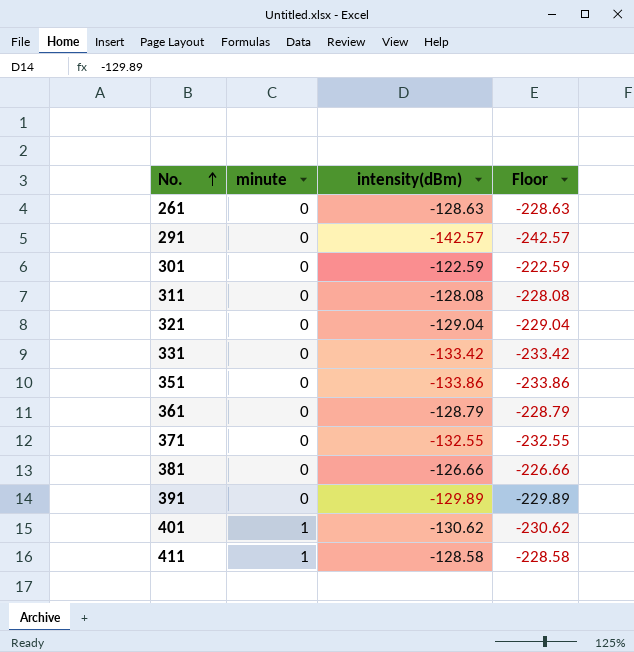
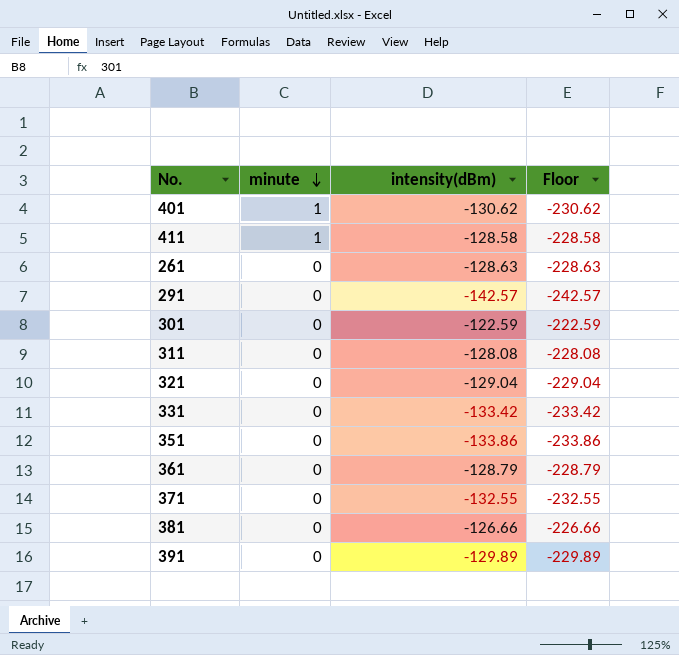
row order: No. ascending -> minute descending

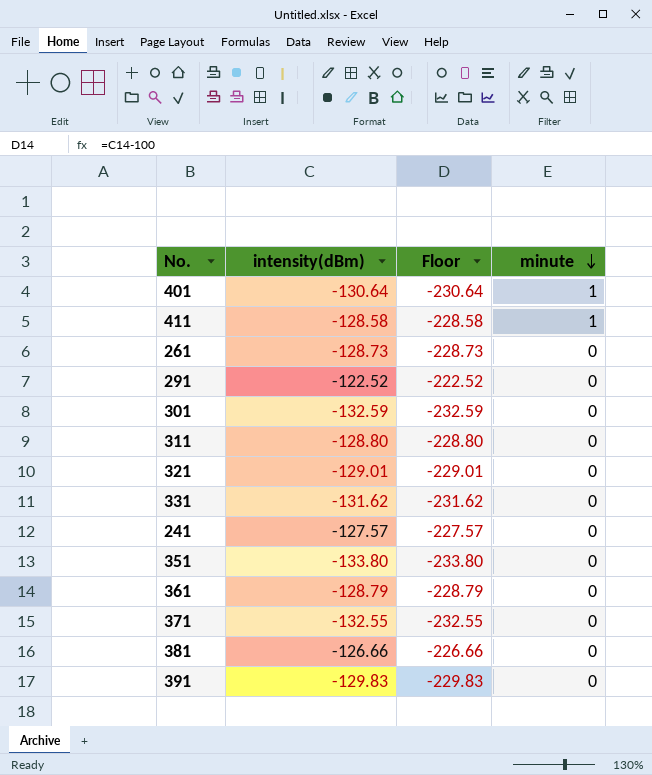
column minute | position: 2 -> 4
401 | intensity(dBm): -130.62 -> -130.64
401 | Floor: -230.62 -> -230.64
261 | intensity(dBm): -128.63 -> -128.73
261 | Floor: -228.63 -> -228.73
291 | intensity(dBm): -142.57 -> -122.52
291 | Floor: -242.57 -> -222.52
301 | intensity(dBm): -122.59 -> -132.59
301 | Floor: -222.59 -> -232.59
311 | intensity(dBm): -128.08 -> -128.80
311 | Floor: -228.08 -> -228.80
321 | intensity(dBm): -129.04 -> -129.01
321 | Floor: -229.04 -> -229.01
331 | intensity(dBm): -133.42 -> -131.62
331 | Floor: -233.42 -> -231.62
row 241: none -> -127.57 | -227.57 | 0
351 | intensity(dBm): -133.86 -> -133.80
351 | Floor: -233.86 -> -233.80
391 | intensity(dBm): -129.89 -> -129.83
391 | Floor: -229.89 -> -229.83

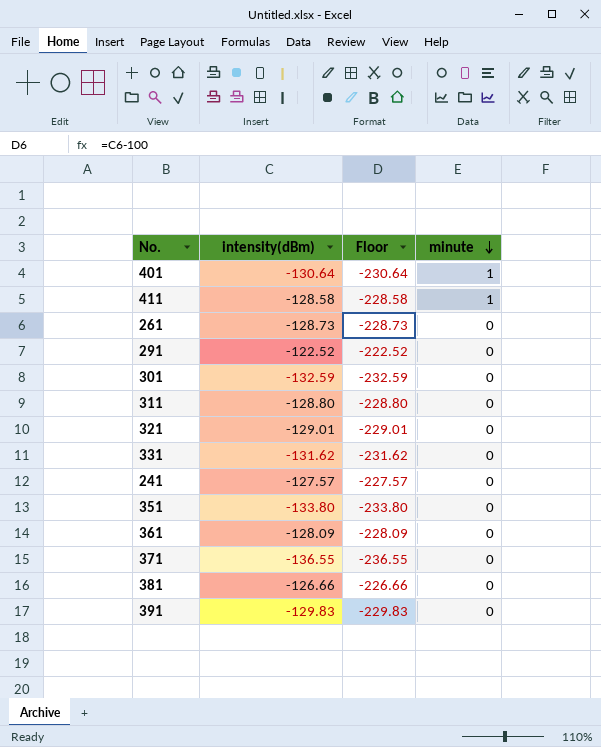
361 | intensity(dBm): -128.79 -> -128.09
361 | Floor: -228.79 -> -228.09
371 | intensity(dBm): -132.55 -> -136.55
371 | Floor: -232.55 -> -236.55

